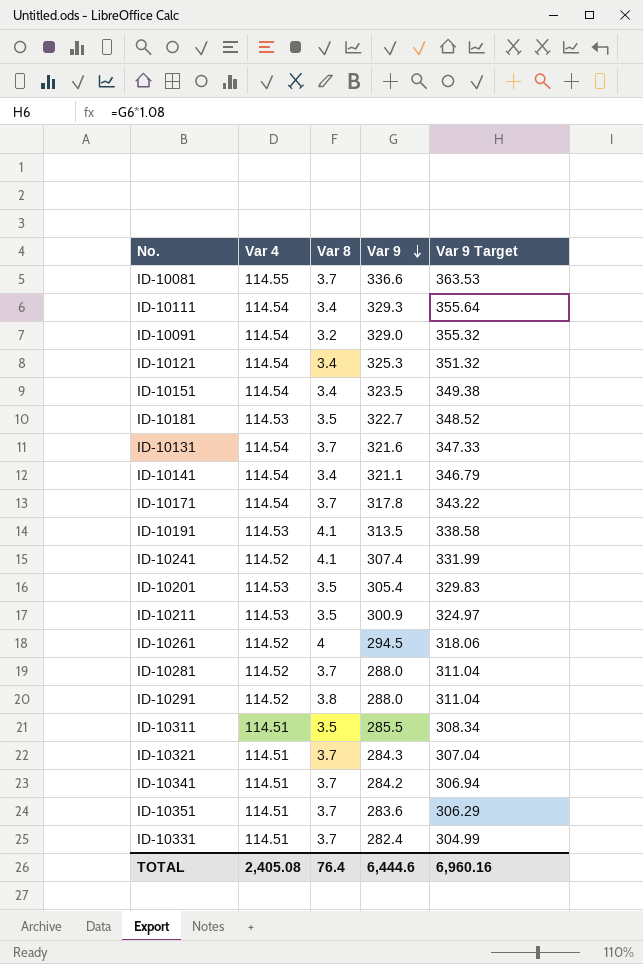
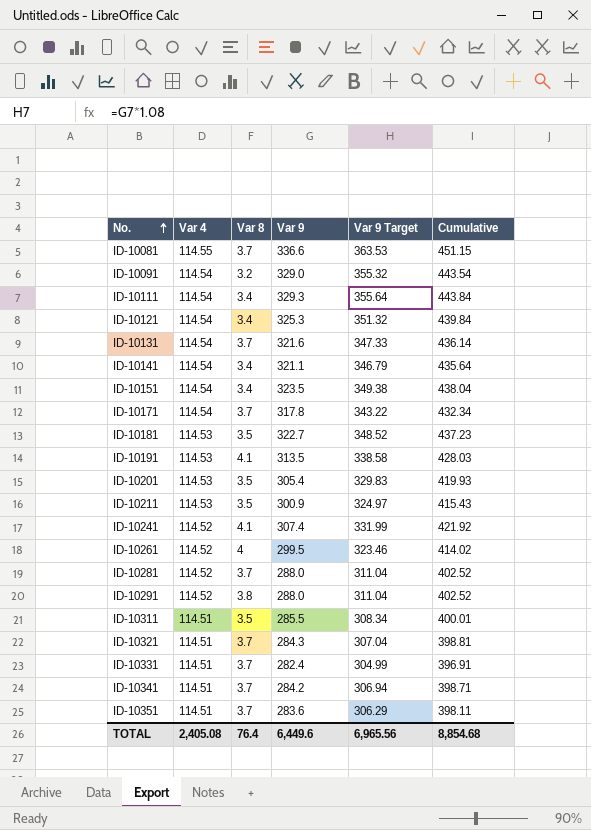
row order: Var 9 descending -> No. ascending
column Cumulative | formula: none -> [Var 4] + [Var 9]
ID-10261 | Var 9: 294.5 -> 299.5
ID-10261 | Var 9 Target: 318.06 -> 323.46
TOTAL | Var 9: 6,444.6 -> 6,449.6
TOTAL | Var 9 Target: 6,960.16 -> 6,965.56

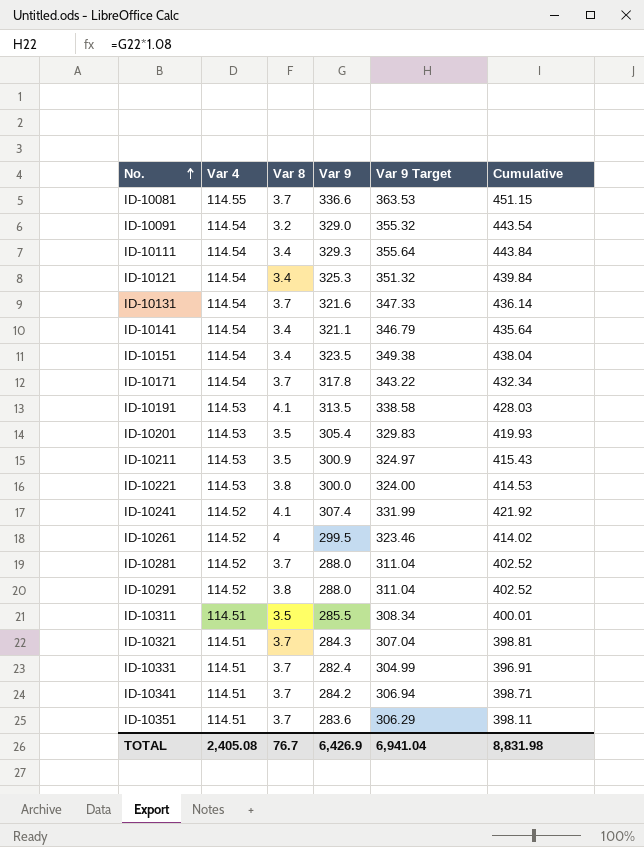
row ID-10181: 114.53 | 3.5 | 322.7 | 348.52 | 437.23 -> none
row ID-10221: none -> 114.53 | 3.8 | 300.0 | 324.00 | 414.53
TOTAL | Var 8: 76.4 -> 76.7
TOTAL | Var 9: 6,449.6 -> 6,426.9
TOTAL | Var 9 Target: 6,965.56 -> 6,941.04
TOTAL | Cumulative: 8,854.68 -> 8,831.98

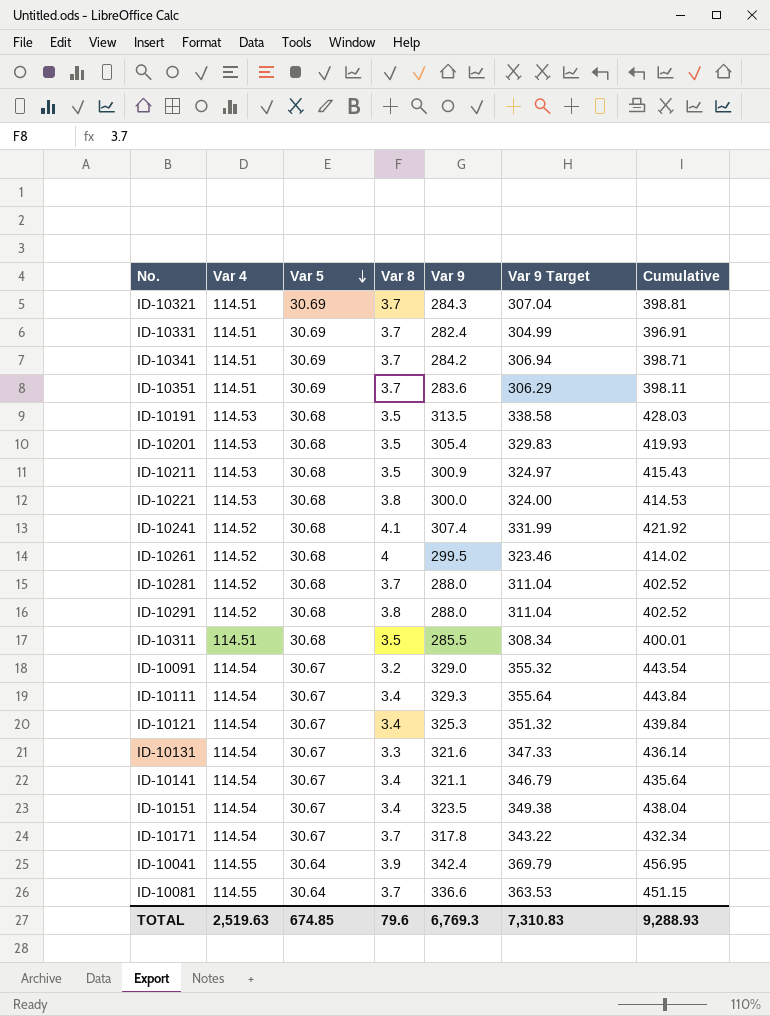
row order: No. ascending -> Var 5 descending
column Var 5 | position: none -> 3
ID-10191 | Var 8: 4.1 -> 3.5
ID-10131 | Var 8: 3.7 -> 3.3
row ID-10041: none -> 114.55 | 30.64 | 3.9 | 342.4 | 369.79 | 456.95
TOTAL | Var 4: 2,405.08 -> 2,519.63
TOTAL | Var 8: 76.7 -> 79.6
TOTAL | Var 9: 6,426.9 -> 6,769.3
TOTAL | Var 9 Target: 6,941.04 -> 7,310.83
TOTAL | Cumulative: 8,831.98 -> 9,288.93

